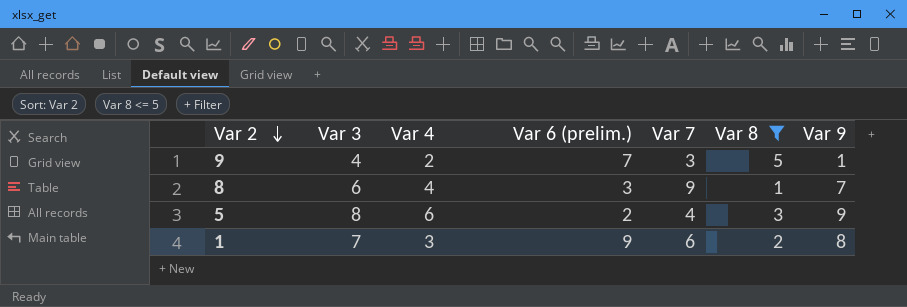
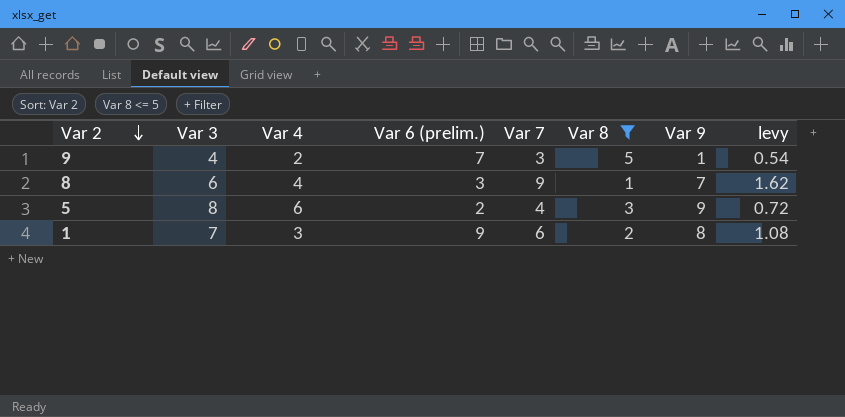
column levy | formula: none -> [Var 7] * 0.18

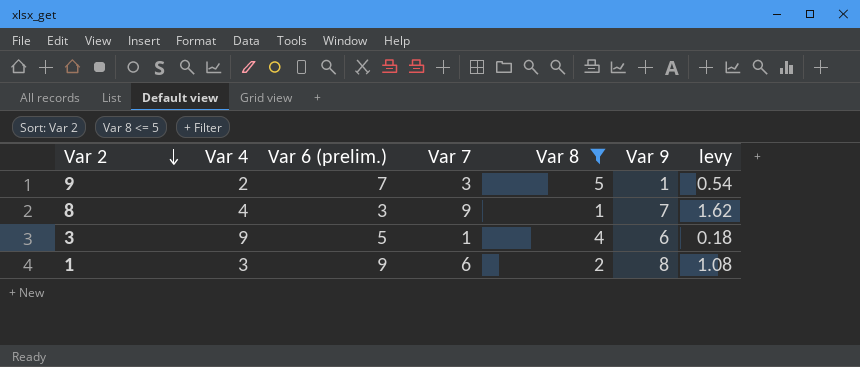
column Var 3 | position: 2 -> none
row 5: 8 | 6 | 2 | 4 | 3 | 9 | 0.72 -> none
row 3: none -> 9 | 5 | 1 | 4 | 6 | 0.18

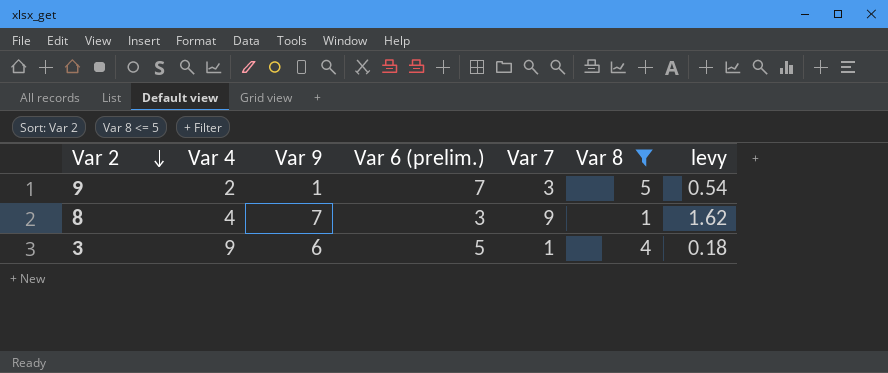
column Var 9 | position: 6 -> 3
row 1: 3 | 9 | 6 | 2 | 8 | 1.08 -> none

